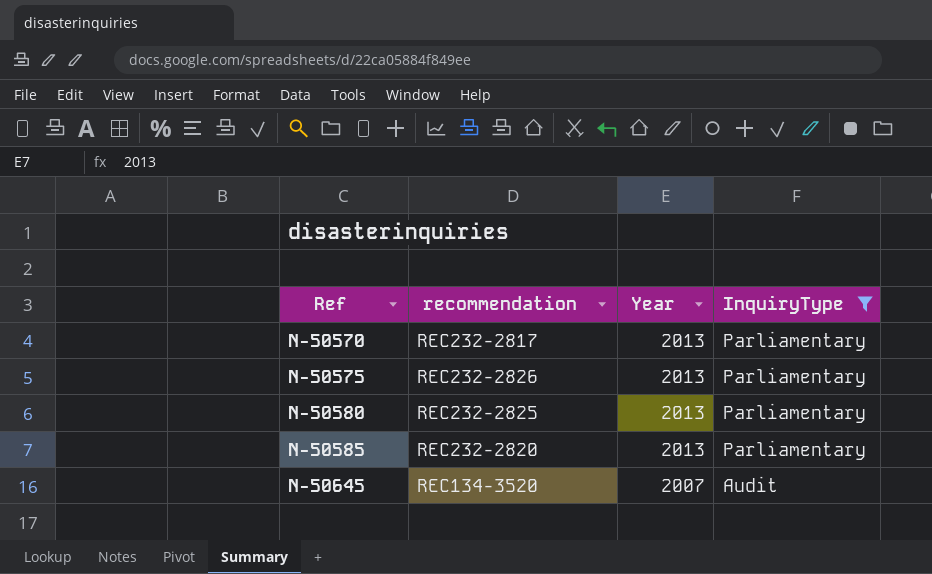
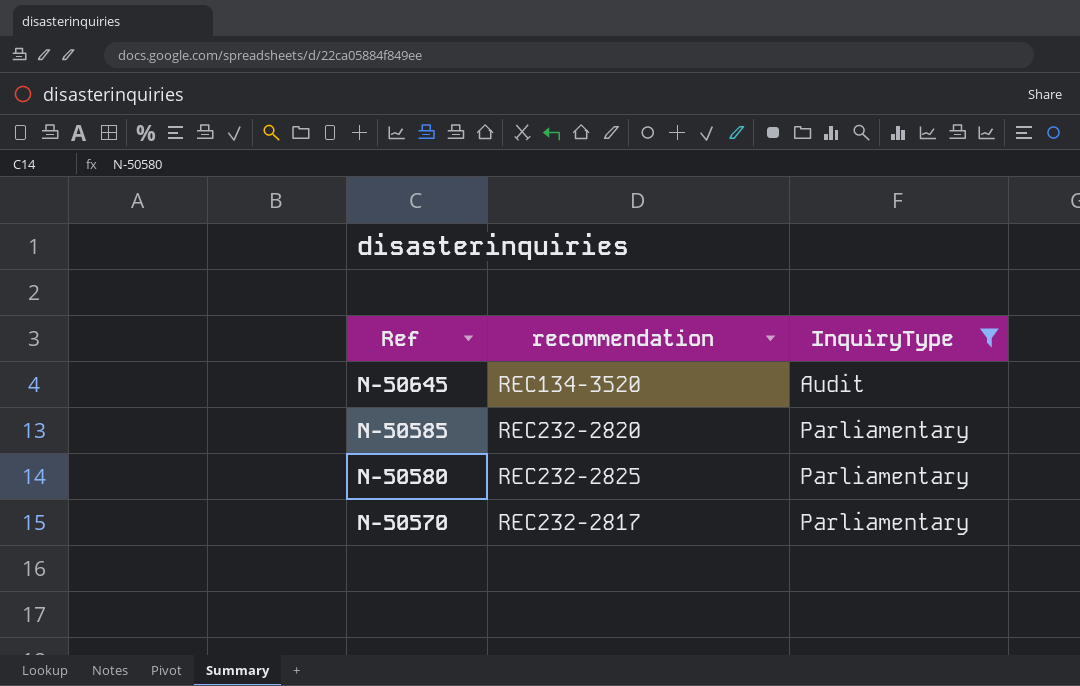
row order: Ref ascending -> Ref descending
column Year | position: 3 -> none
row N-50575: REC232-2826 | 2013 | Parliamentary -> none

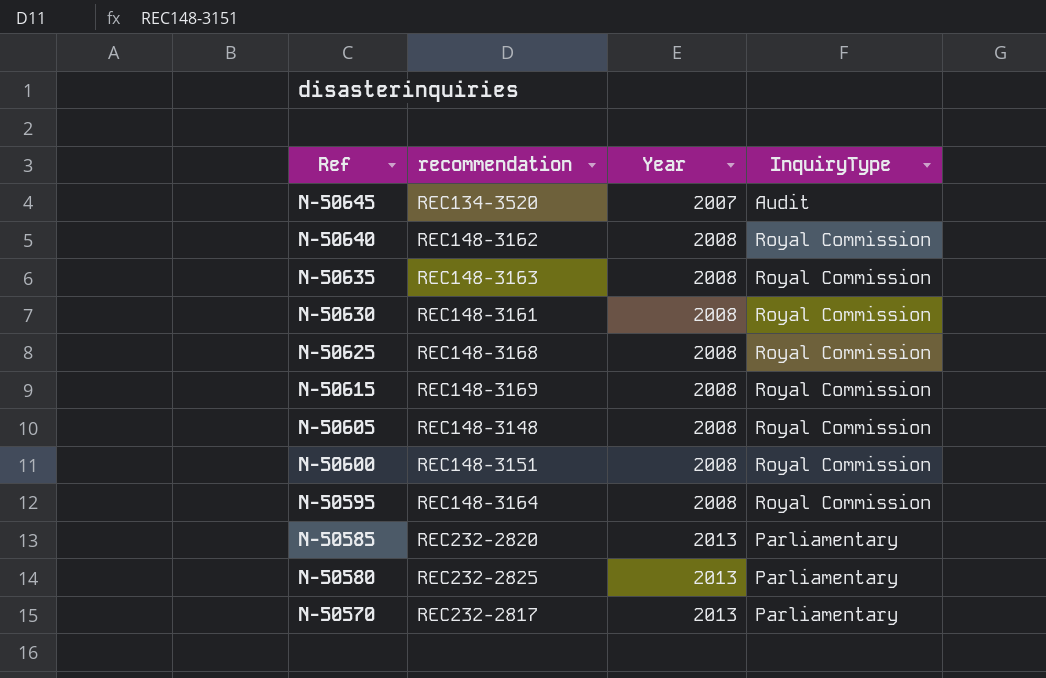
filter: InquiryType != Royal Commission -> none
column Year | position: none -> 3

